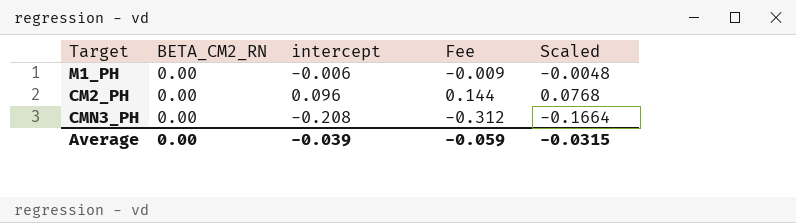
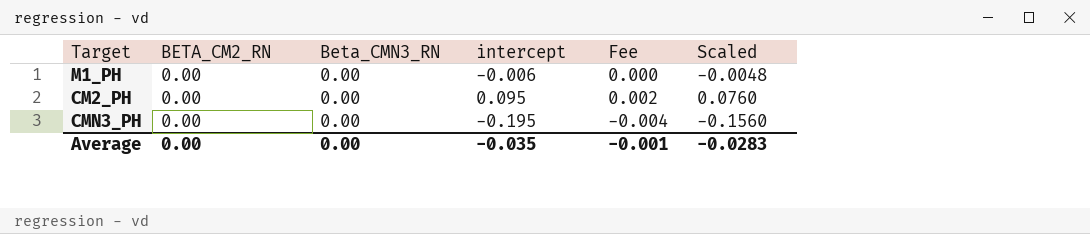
column Beta_CMN3_RN | position: none -> 3
column Fee | formula: [intercept] * 1.5 -> [intercept] * 0.02
CM2_PH | intercept: 0.096 -> 0.095
CM2_PH | Scaled: 0.0768 -> 0.0760
CMN3_PH | intercept: -0.208 -> -0.195
CMN3_PH | Scaled: -0.1664 -> -0.1560
Average | intercept: -0.039 -> -0.035
Average | Fee: -0.059 -> -0.001
Average | Scaled: -0.0315 -> -0.0283

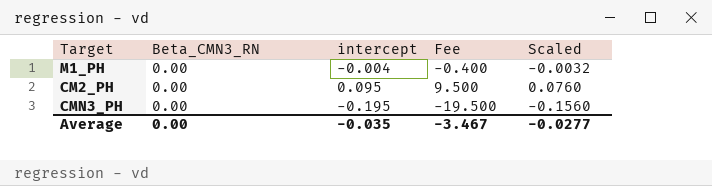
column BETA_CM2_RN | position: 2 -> none
column Fee | formula: [intercept] * 0.02 -> [intercept] * 100
M1_PH | intercept: -0.006 -> -0.004
M1_PH | Scaled: -0.0048 -> -0.0032
Average | Fee: -0.001 -> -3.467
Average | Scaled: -0.0283 -> -0.0277

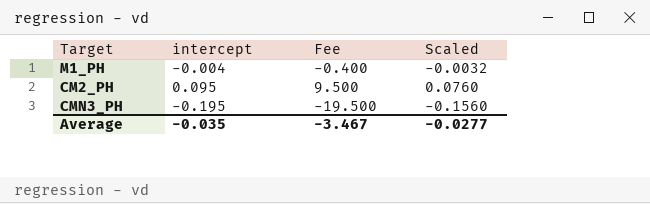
column Beta_CMN3_RN | position: 2 -> none

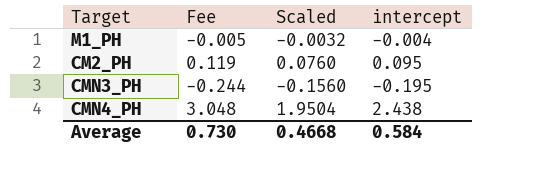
column Fee | formula: [intercept] * 100 -> [intercept] * 1.25
column intercept | position: 2 -> 4
row CMN4_PH: none -> 3.048 | 1.9504 | 2.438
Average | Fee: -3.467 -> 0.730
Average | Scaled: -0.0277 -> 0.4668
Average | intercept: -0.035 -> 0.584

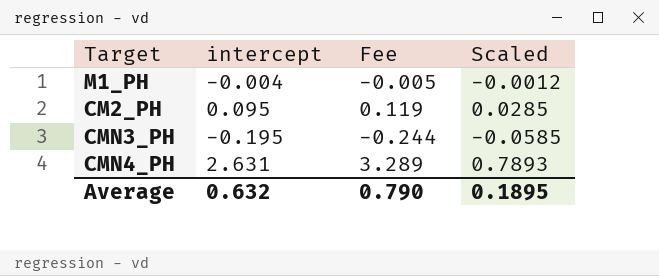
column intercept | position: 4 -> 2
column Scaled | formula: [intercept] * 0.8 -> [intercept] * 0.3
CMN4_PH | intercept: 2.438 -> 2.631
CMN4_PH | Fee: 3.048 -> 3.289
Average | intercept: 0.584 -> 0.632
Average | Fee: 0.730 -> 0.790
Average | Scaled: 0.4668 -> 0.1895

